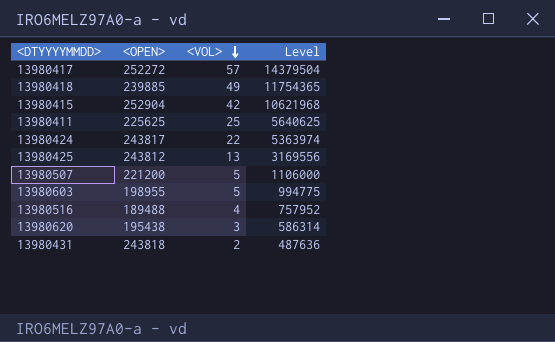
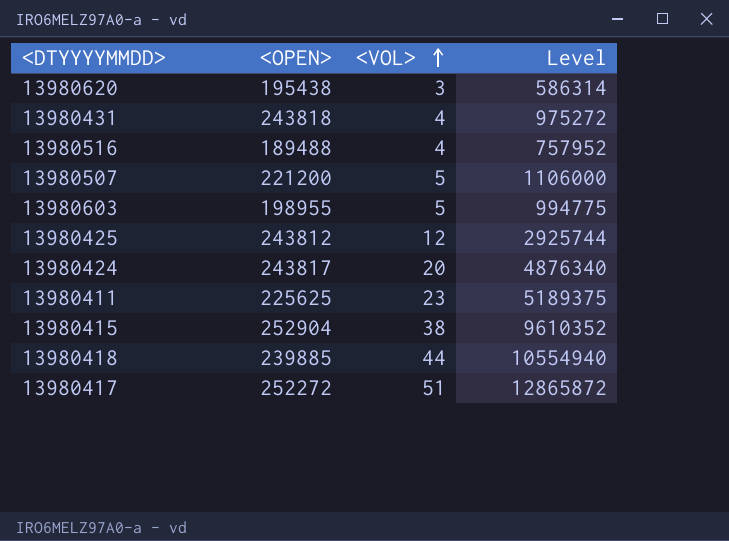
row order: <VOL> descending -> <VOL> ascending
13980431 | <VOL>: 2 -> 4
13980431 | Level: 487636 -> 975272
13980425 | <VOL>: 13 -> 12
13980425 | Level: 3169556 -> 2925744
13980424 | <VOL>: 22 -> 20
13980424 | Level: 5363974 -> 4876340
13980411 | <VOL>: 25 -> 23
13980411 | Level: 5640625 -> 5189375
13980415 | <VOL>: 42 -> 38
13980415 | Level: 10621968 -> 9610352
13980418 | <VOL>: 49 -> 44
13980418 | Level: 11754365 -> 10554940
13980417 | <VOL>: 57 -> 51
13980417 | Level: 14379504 -> 12865872

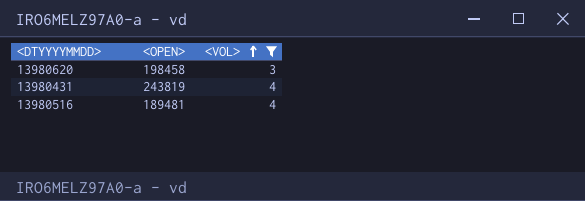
filter: none -> <VOL> <= 4
column Level | formula: [<OPEN>] * [<VOL>] -> none
13980620 | <OPEN>: 195438 -> 198458
13980431 | <OPEN>: 243818 -> 243819
13980516 | <OPEN>: 189488 -> 189481

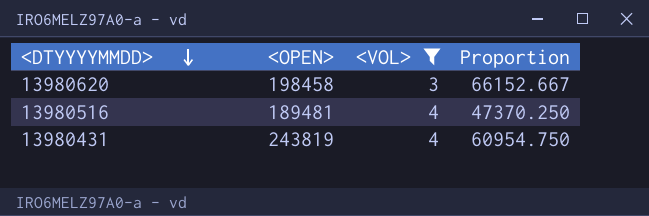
row order: <VOL> ascending -> <DTYYYYMMDD> descending
column Proportion | formula: none -> [<OPEN>] / [<VOL>]

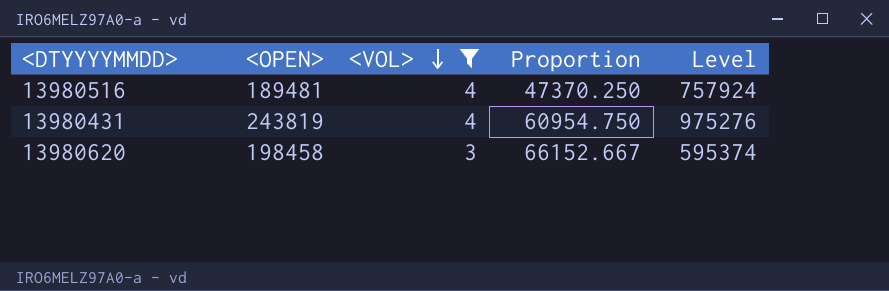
row order: <DTYYYYMMDD> descending -> <VOL> descending
column Level | formula: none -> [<OPEN>] * [<VOL>]

